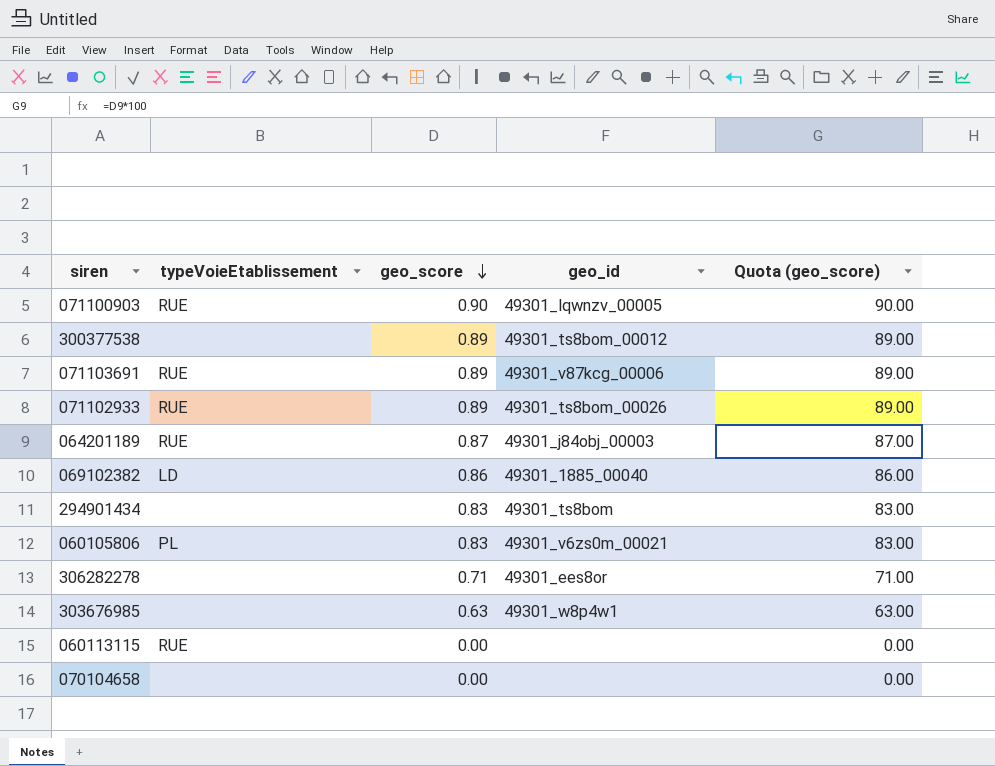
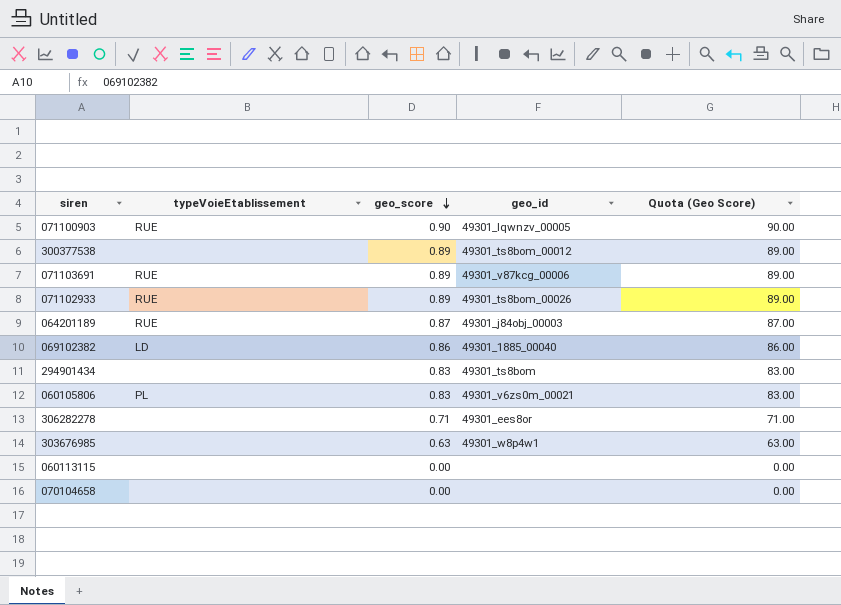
column name: Quota (geo_score) -> Quota (Geo Score)
060113115 | typeVoieEtablissement: RUE -> none

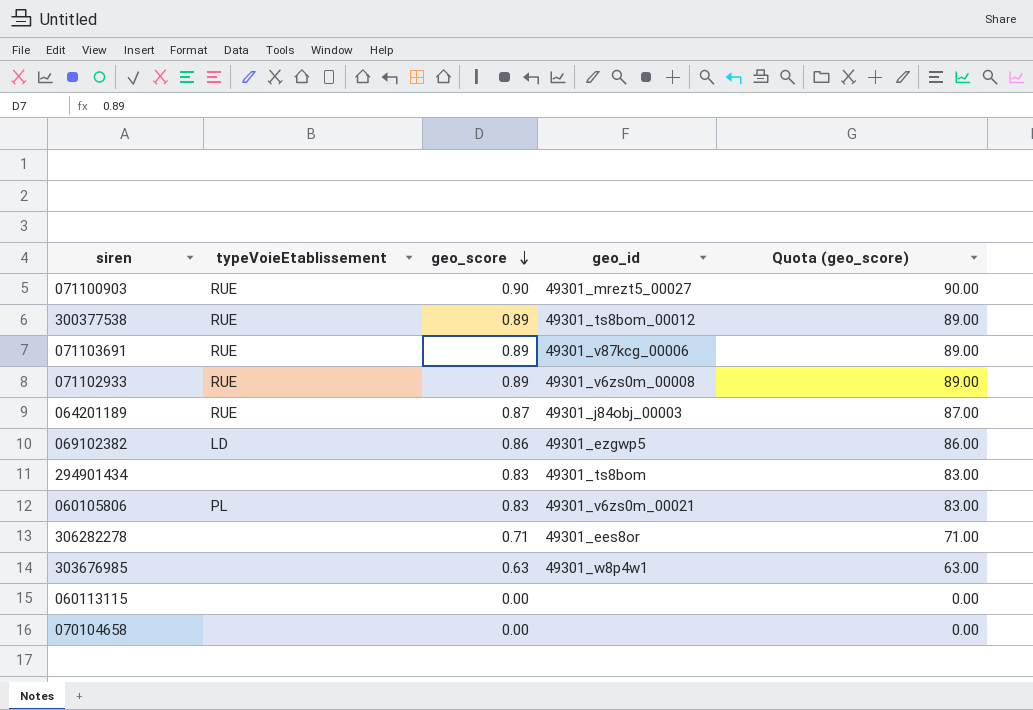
column name: Quota (Geo Score) -> Quota (geo_score)
071100903 | geo_id: 49301_lqwnzv_00005 -> 49301_mrezt5_00027
300377538 | typeVoieEtablissement: none -> RUE
071102933 | geo_id: 49301_ts8bom_00026 -> 49301_v6zs0m_00008
069102382 | geo_id: 49301_1885_00040 -> 49301_ezgwp5

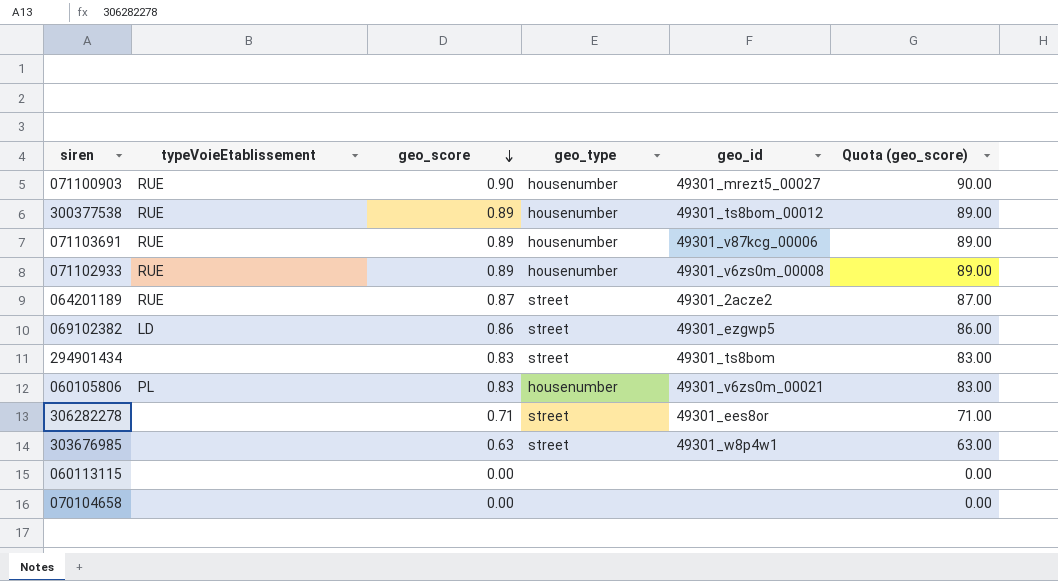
column geo_type | position: none -> 4
064201189 | geo_id: 49301_j84obj_00003 -> 49301_2acze2

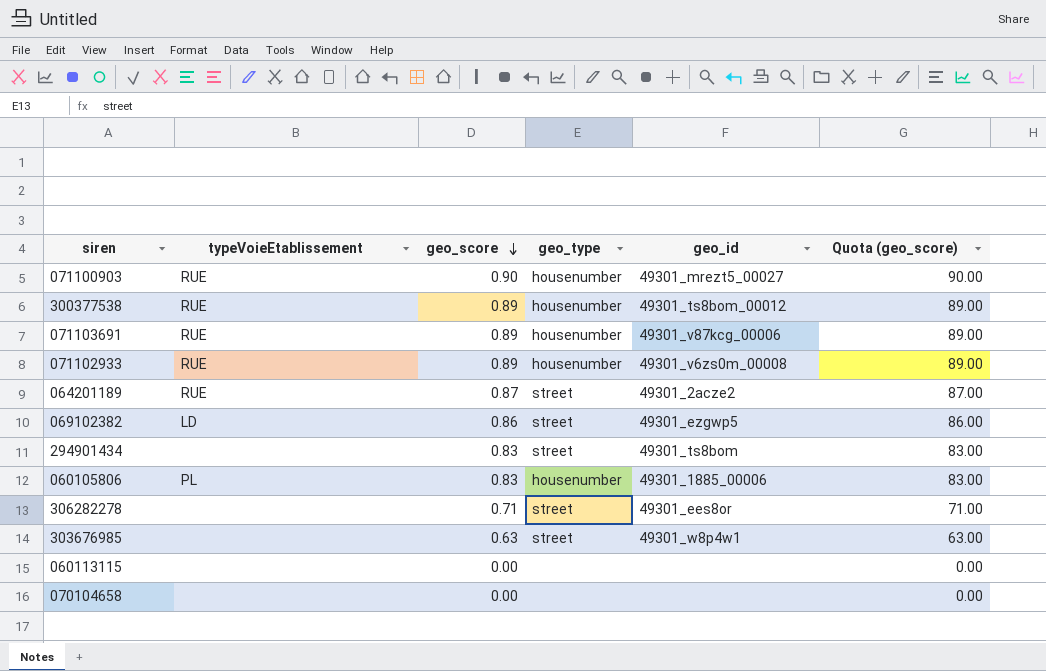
060105806 | geo_id: 49301_v6zs0m_00021 -> 49301_1885_00006

